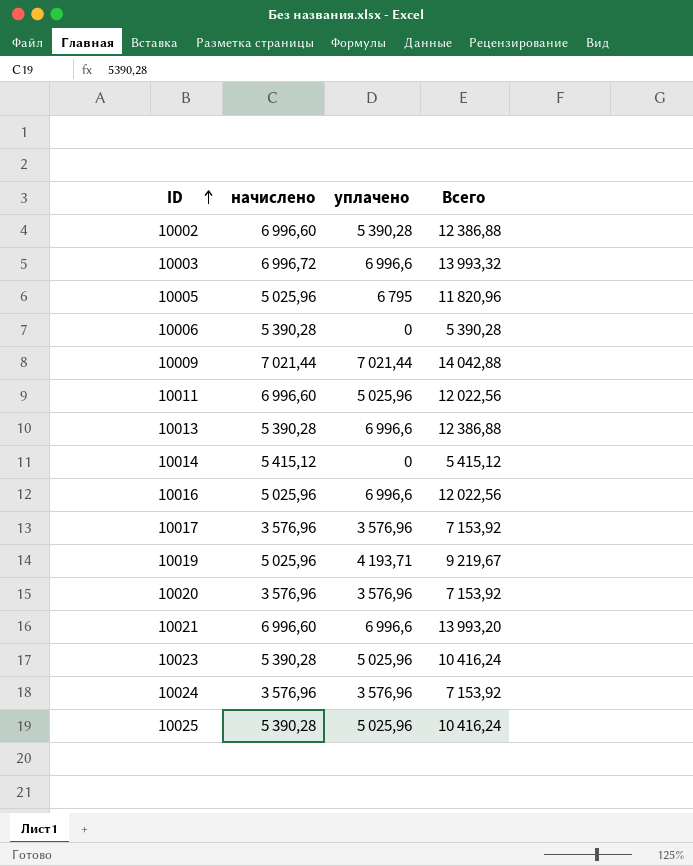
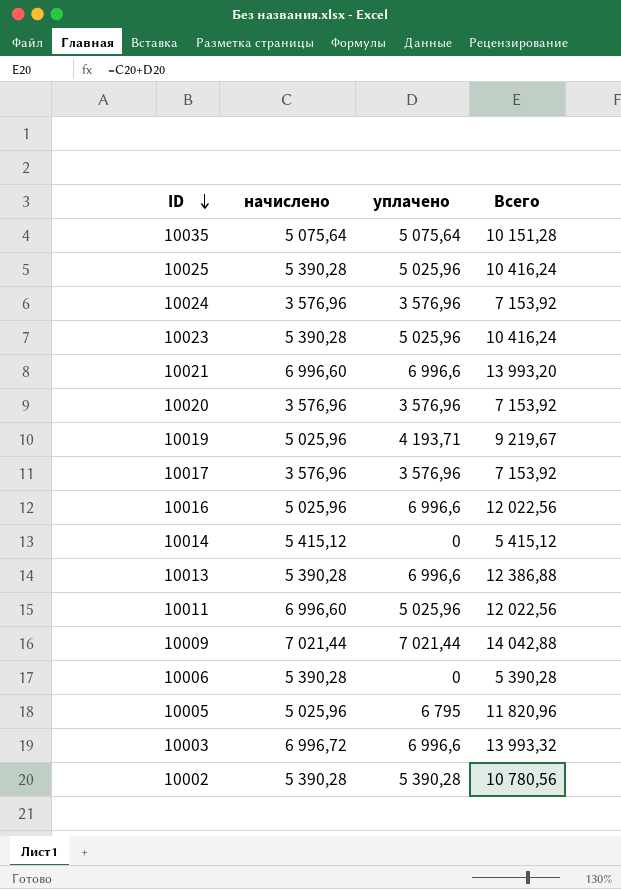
row order: ID ascending -> ID descending
row 10035: none -> 5 075,64 | 5 075,64 | 10 151,28
10002 | начислено: 6 996,60 -> 5 390,28
10002 | Всего: 12 386,88 -> 10 780,56

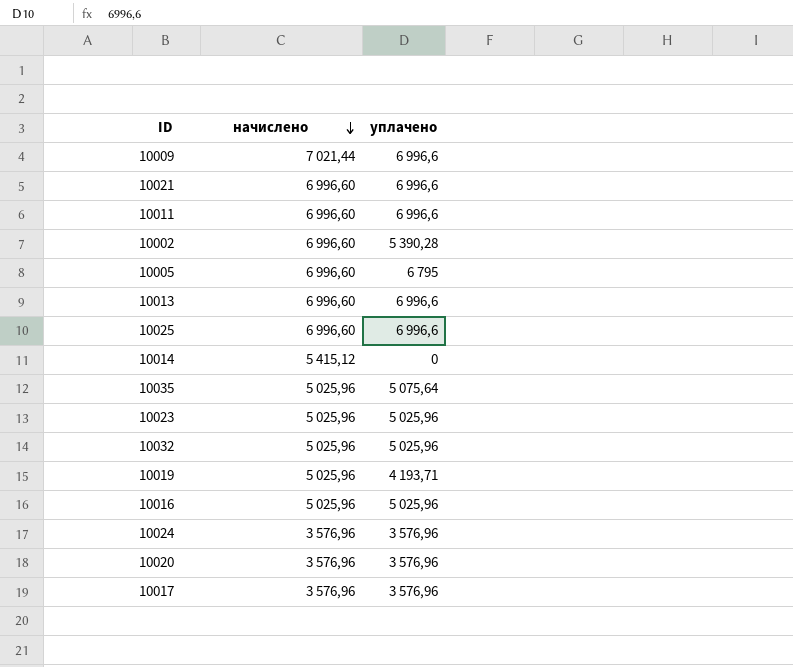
row order: ID descending -> начислено descending
column Всего | formula: [начислено] + [уплачено] -> none
row 10006: 5 390,28 | 0 | 5 390,28 -> none
row 10003: 6 996,72 | 6 996,6 | 13 993,32 -> none
10009 | уплачено: 7 021,44 -> 6 996,6
10011 | уплачено: 5 025,96 -> 6 996,6
10002 | начислено: 5 390,28 -> 6 996,60
10005 | начислено: 5 025,96 -> 6 996,60
10013 | начислено: 5 390,28 -> 6 996,60
10025 | начислено: 5 390,28 -> 6 996,60
10025 | уплачено: 5 025,96 -> 6 996,6
10035 | начислено: 5 075,64 -> 5 025,96
10023 | начислено: 5 390,28 -> 5 025,96
row 10032: none -> 5 025,96 | 5 025,96
10016 | уплачено: 6 996,6 -> 5 025,96

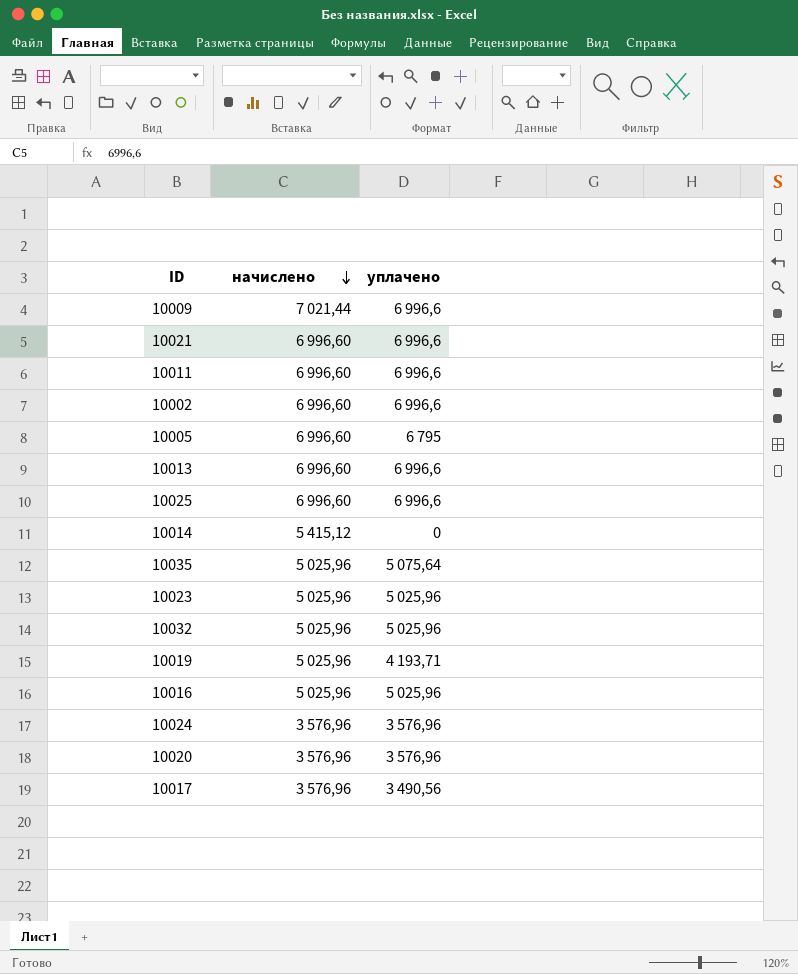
10002 | уплачено: 5 390,28 -> 6 996,6
10017 | уплачено: 3 576,96 -> 3 490,56

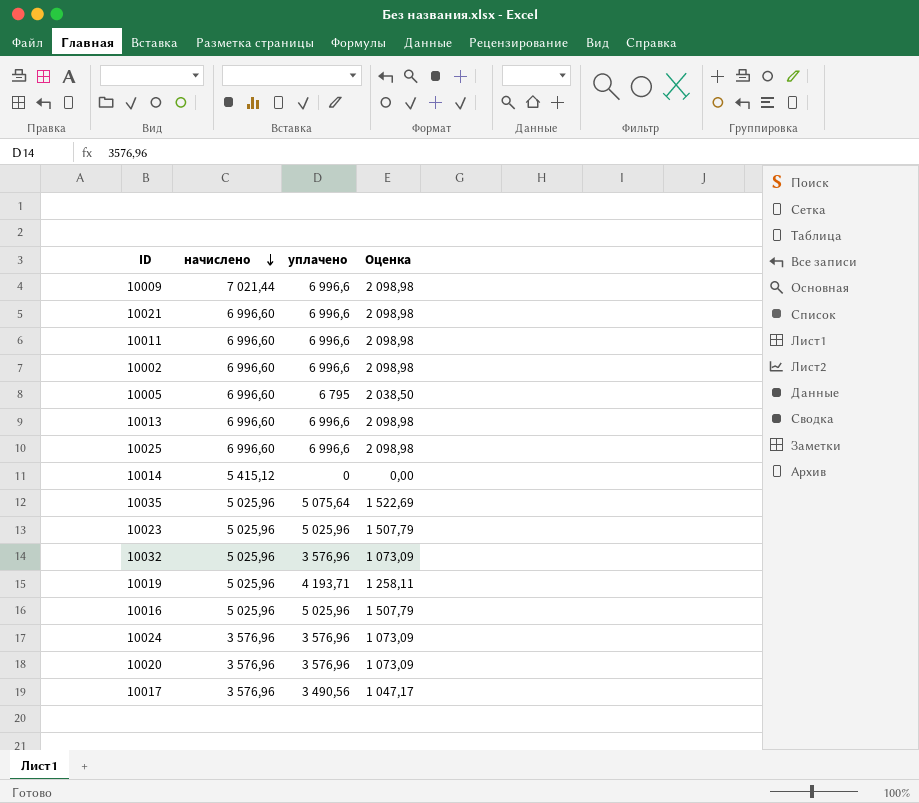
column Оценка | formula: none -> [уплачено] * 0,3
10032 | уплачено: 5 025,96 -> 3 576,96

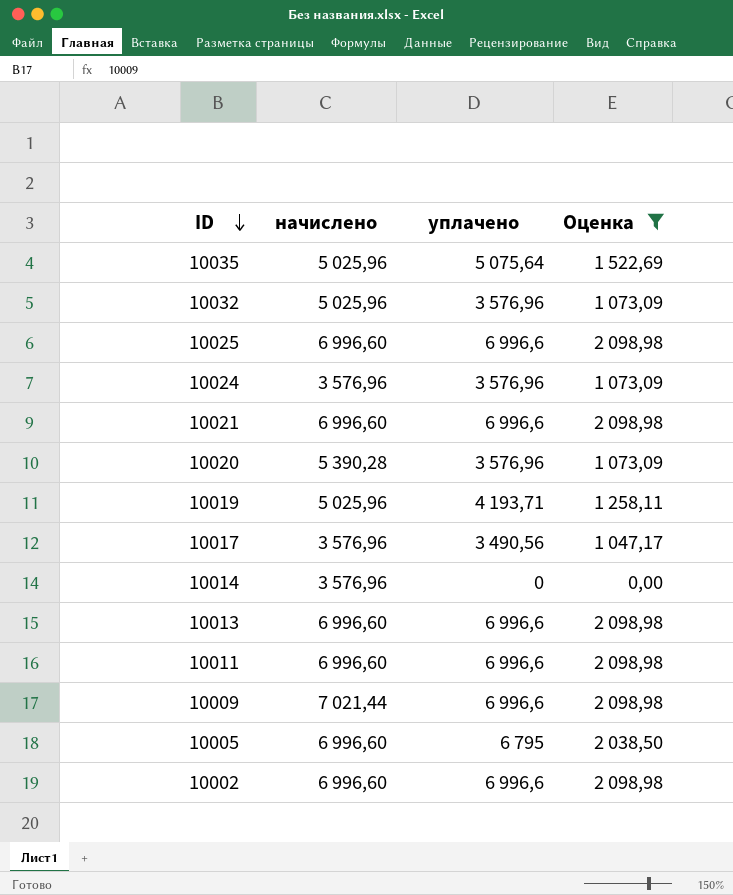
filter: none -> Оценка != 1 507,79
row order: начислено descending -> ID descending
10020 | начислено: 3 576,96 -> 5 390,28
10014 | начислено: 5 415,12 -> 3 576,96

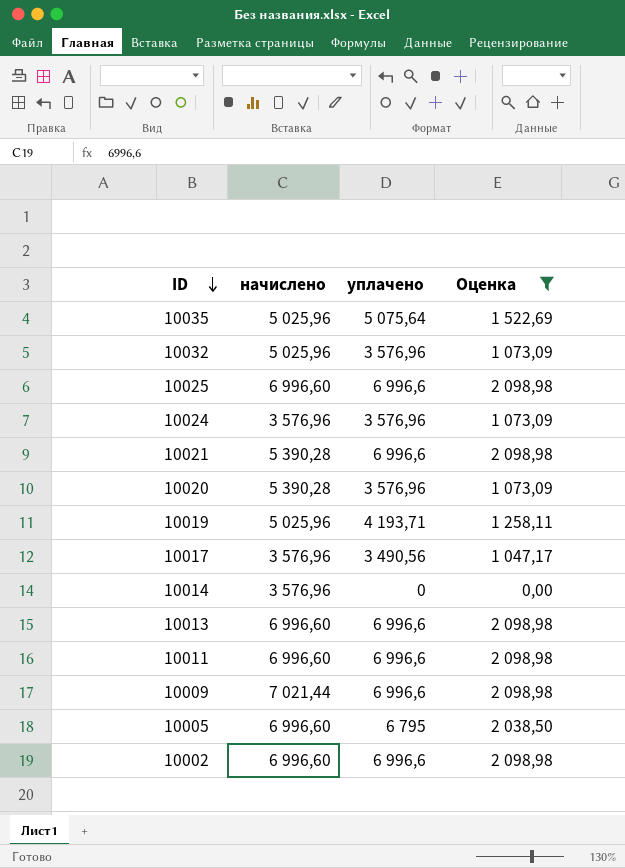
10021 | начислено: 6 996,60 -> 5 390,28

